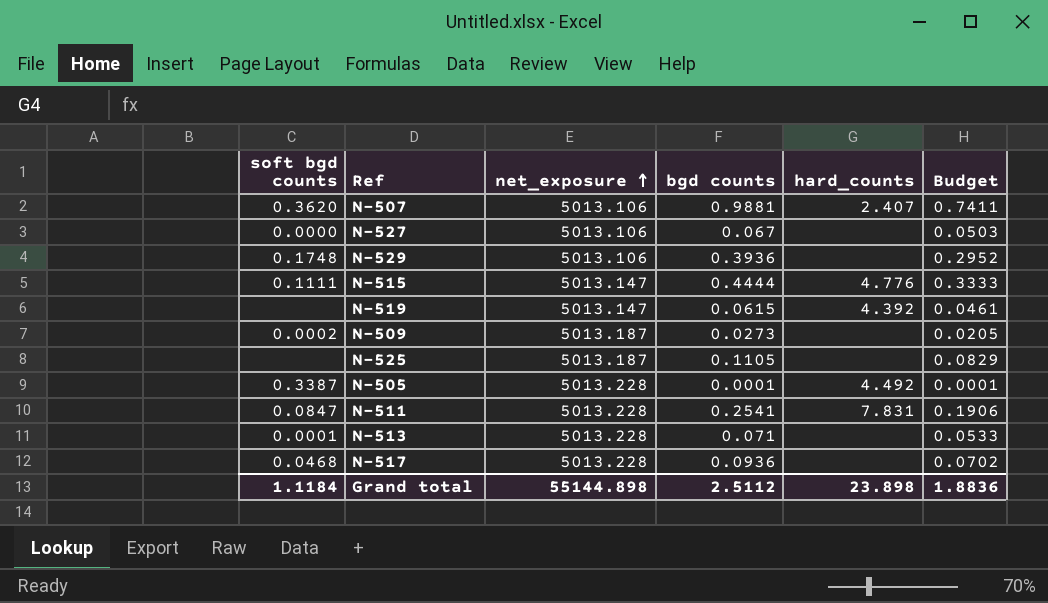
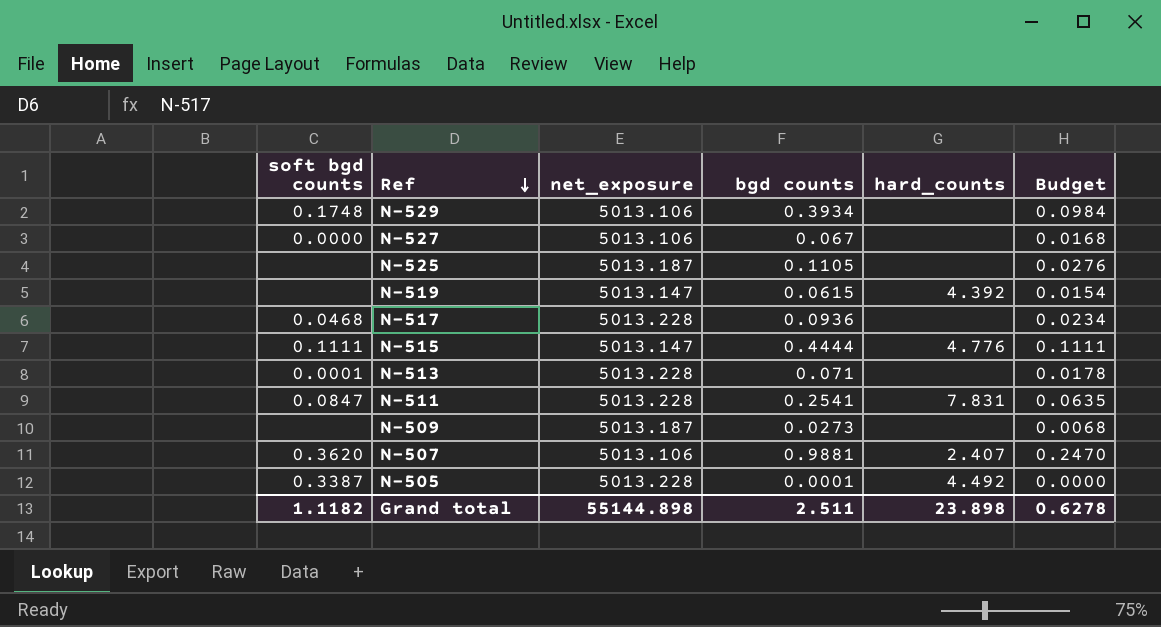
row order: net_exposure ascending -> Ref descending
column Budget | formula: [bgd counts] * 0.75 -> [bgd counts] * 0.25
N-529 | bgd counts: 0.3936 -> 0.3934
N-509 | soft bgd counts: 0.0002 -> none
Grand total | soft bgd counts: 1.1184 -> 1.1182
Grand total | bgd counts: 2.5112 -> 2.511
Grand total | Budget: 1.8836 -> 0.6278

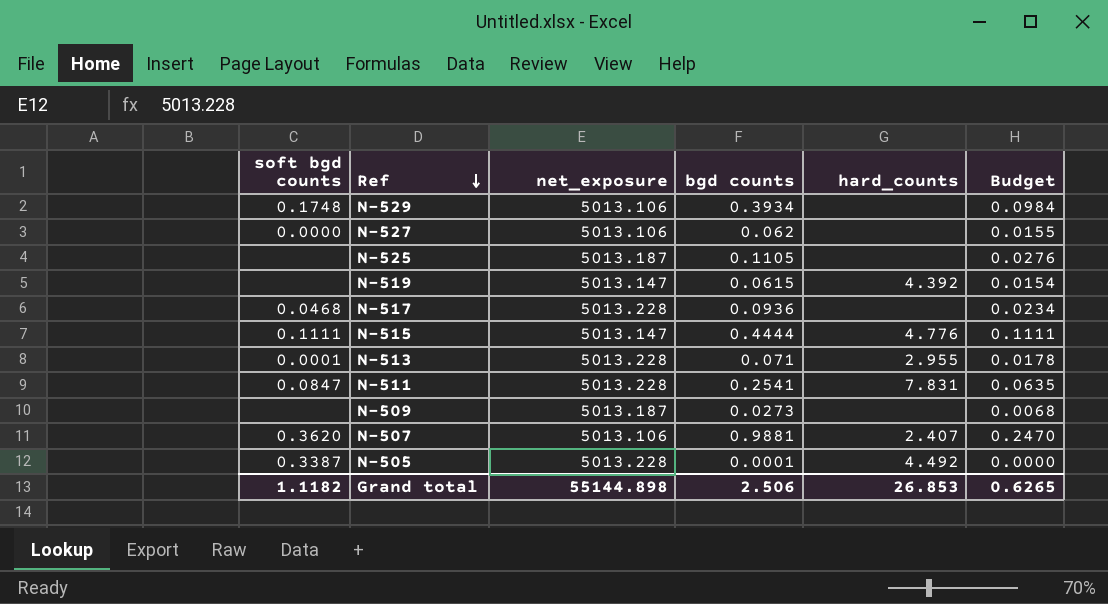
N-527 | bgd counts: 0.067 -> 0.062
N-527 | Budget: 0.0168 -> 0.0155
N-513 | hard_counts: none -> 2.955
Grand total | bgd counts: 2.511 -> 2.506
Grand total | hard_counts: 23.898 -> 26.853
Grand total | Budget: 0.6278 -> 0.6265

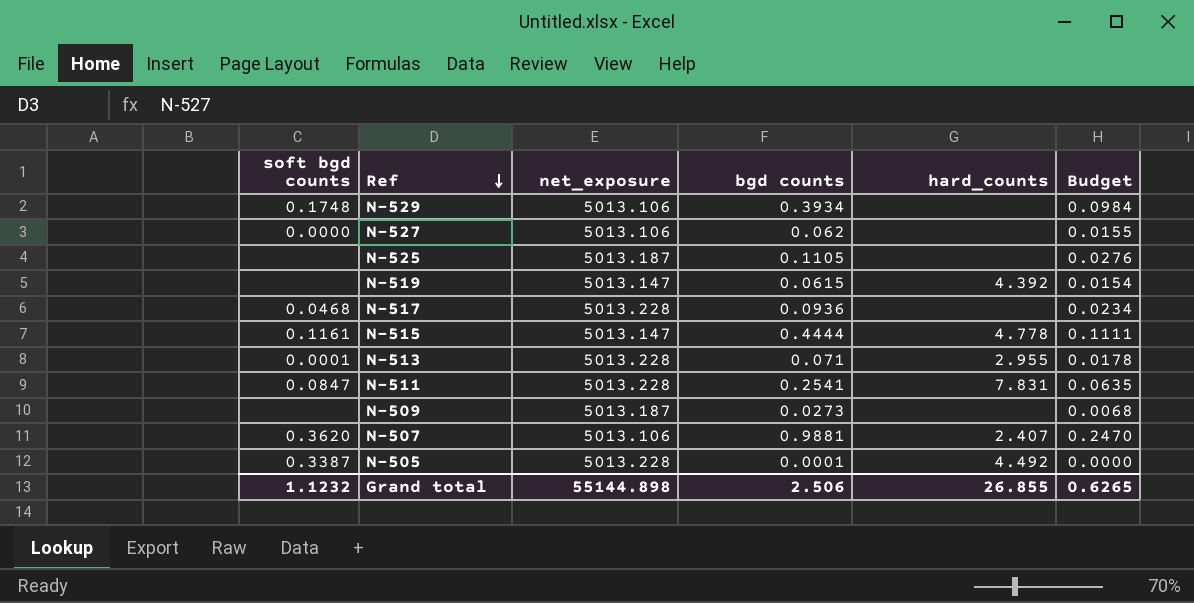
N-515 | soft bgd counts: 0.1111 -> 0.1161
N-515 | hard_counts: 4.776 -> 4.778
Grand total | soft bgd counts: 1.1182 -> 1.1232
Grand total | hard_counts: 26.853 -> 26.855

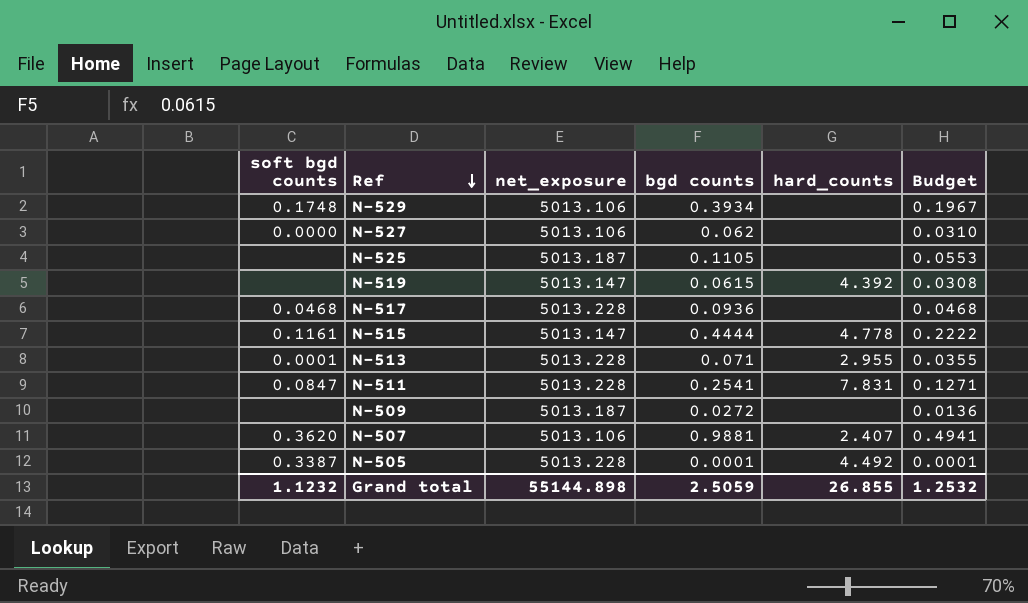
column Budget | formula: [bgd counts] * 0.25 -> [bgd counts] * 0.5
N-509 | bgd counts: 0.0273 -> 0.0272
Grand total | bgd counts: 2.506 -> 2.5059
Grand total | Budget: 0.6265 -> 1.2532

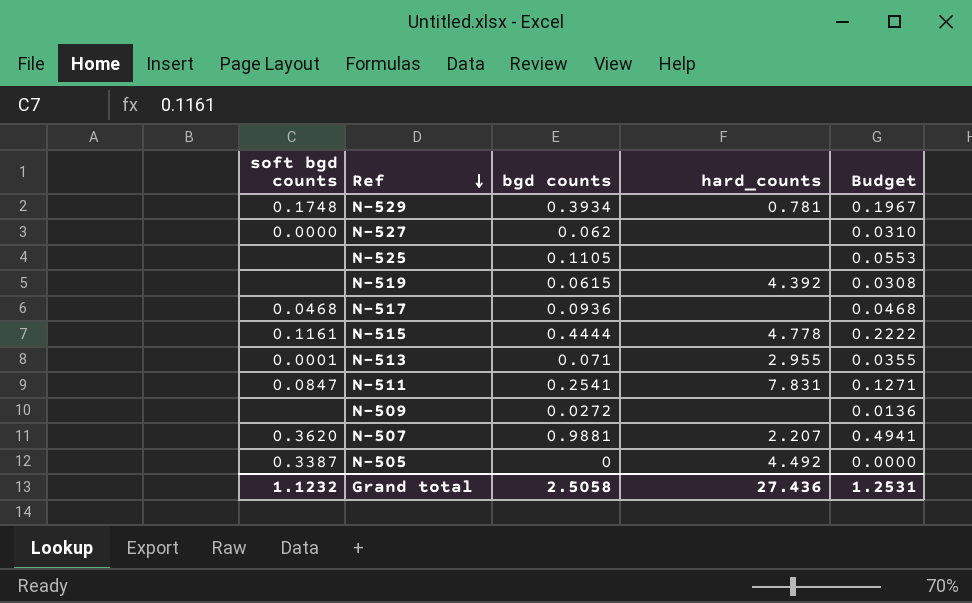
column net_exposure | position: 3 -> none
N-529 | hard_counts: none -> 0.781
N-507 | hard_counts: 2.407 -> 2.207
N-505 | bgd counts: 0.0001 -> 0
N-505 | Budget: 0.0001 -> 0.0000
Grand total | bgd counts: 2.5059 -> 2.5058
Grand total | hard_counts: 26.855 -> 27.436
Grand total | Budget: 1.2532 -> 1.2531

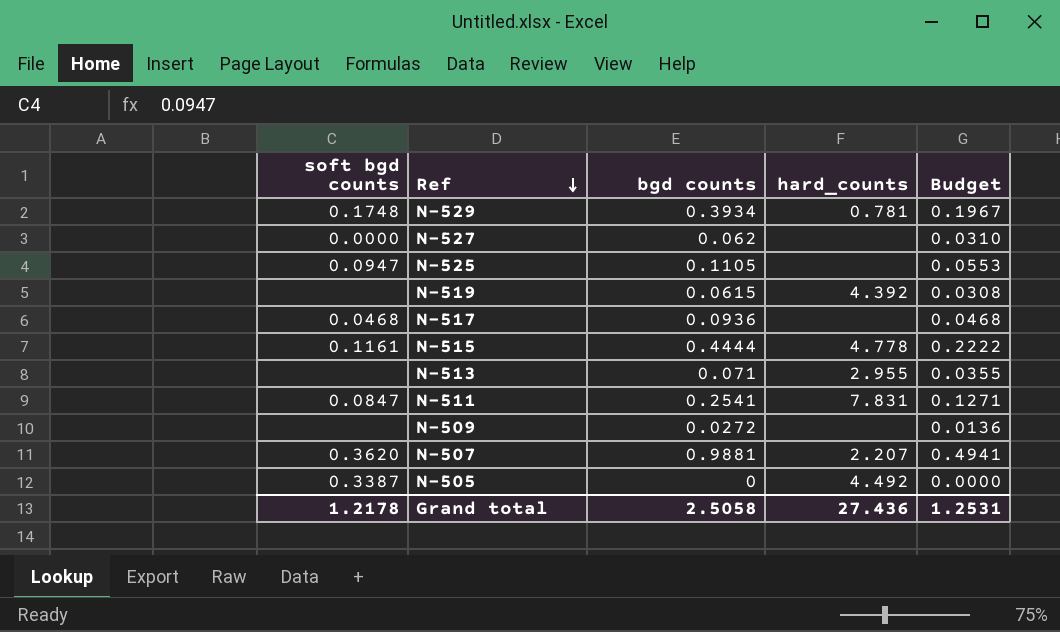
N-525 | soft bgd counts: none -> 0.0947
N-513 | soft bgd counts: 0.0001 -> none
Grand total | soft bgd counts: 1.1232 -> 1.2178

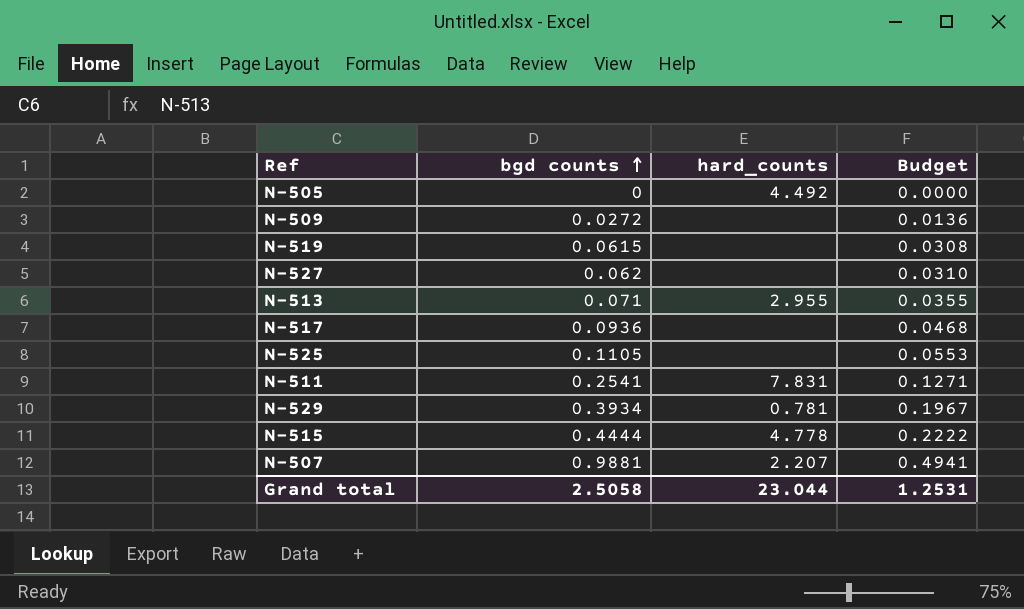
row order: Ref descending -> bgd counts ascending
column soft bgd counts | position: 1 -> none
N-519 | hard_counts: 4.392 -> none
Grand total | hard_counts: 27.436 -> 23.044

